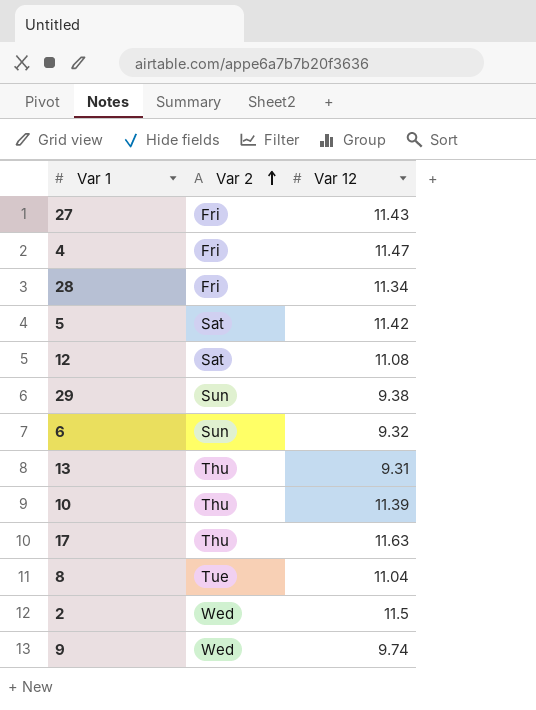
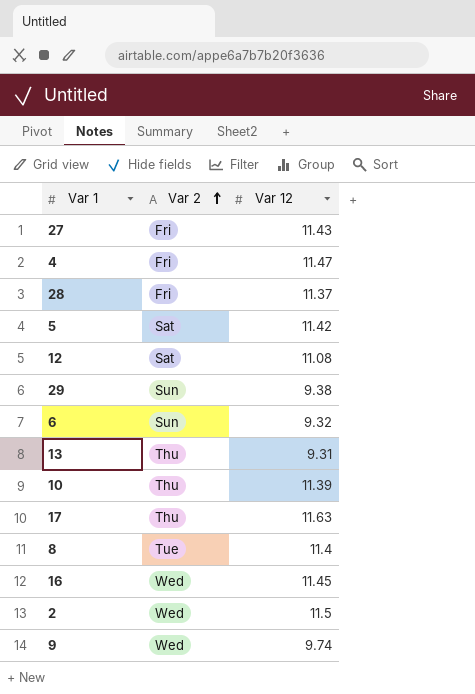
28 | Var 12: 11.34 -> 11.37
8 | Var 12: 11.04 -> 11.4
row 16: none -> Wed | 11.45

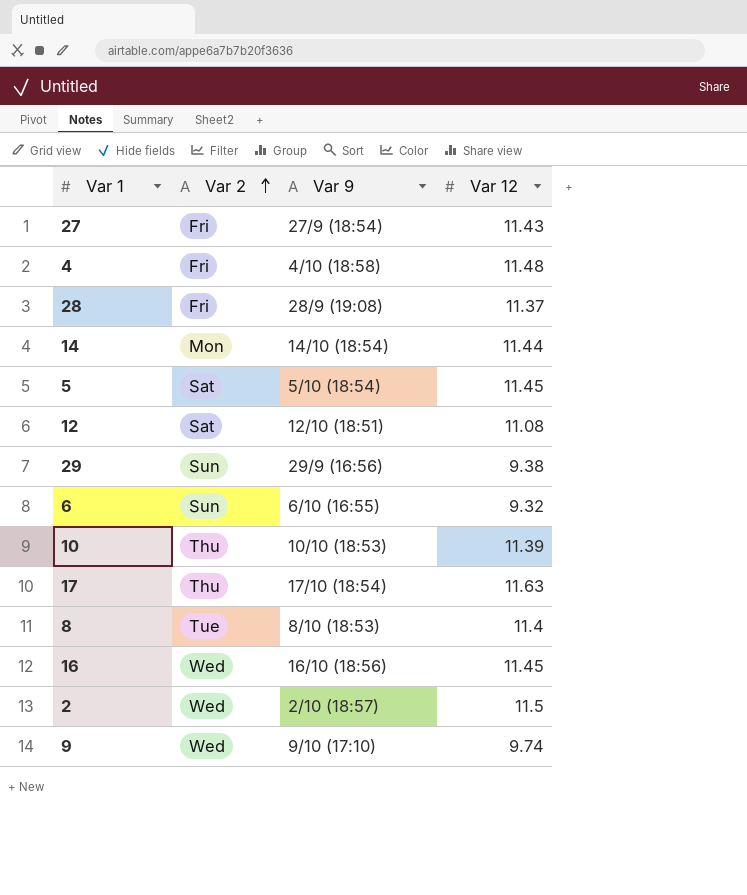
column Var 9 | position: none -> 3
row 13: Thu | 9.31 -> none
4 | Var 12: 11.47 -> 11.48
row 14: none -> Mon | 14/10 (18:54) | 11.44
5 | Var 12: 11.42 -> 11.45

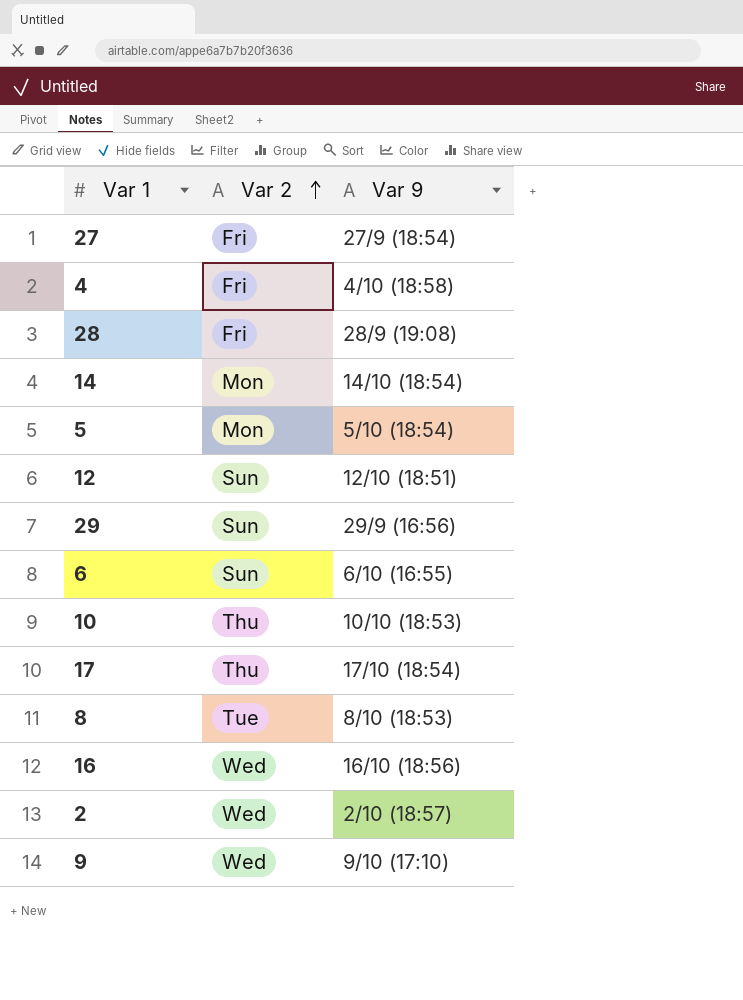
column Var 12 | position: 4 -> none
5 | Var 2: Sat -> Mon
12 | Var 2: Sat -> Sun

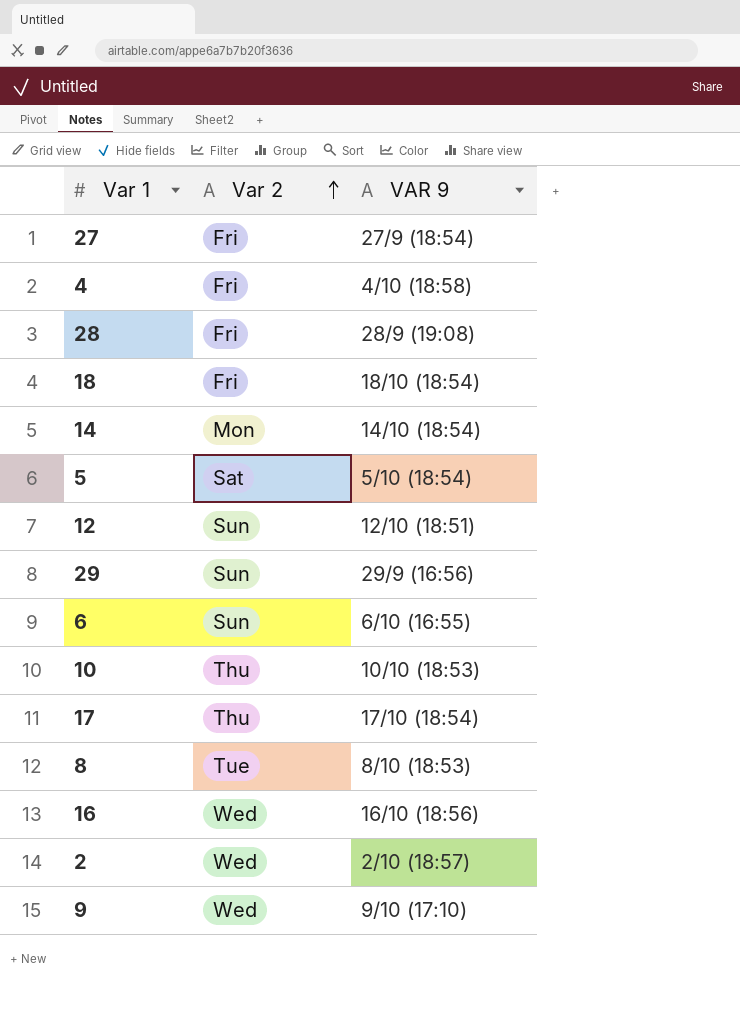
column name: Var 9 -> VAR 9
row 18: none -> Fri | 18/10 (18:54)
5 | Var 2: Mon -> Sat

